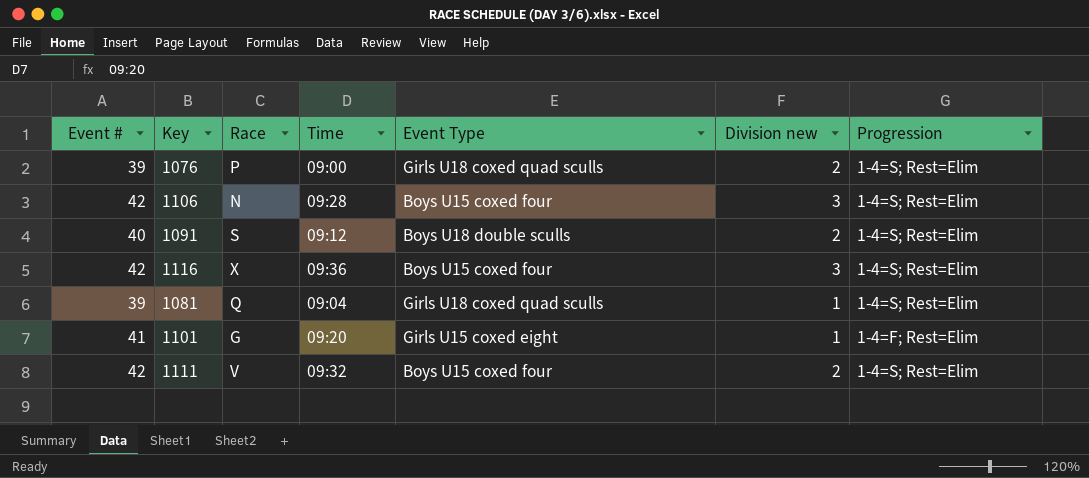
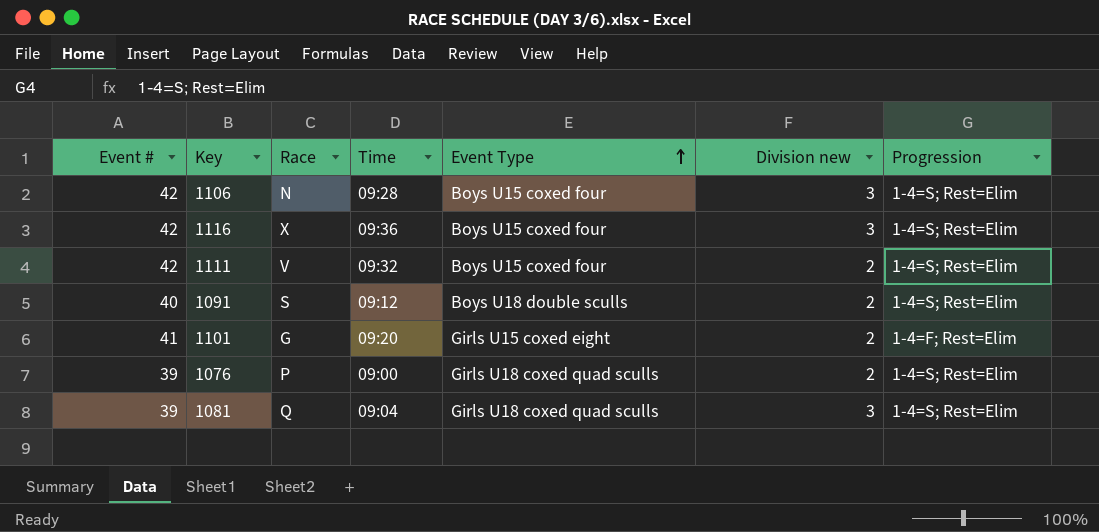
row order: none -> Event Type ascending
1101 | Division new: 1 -> 2
1081 | Division new: 1 -> 3

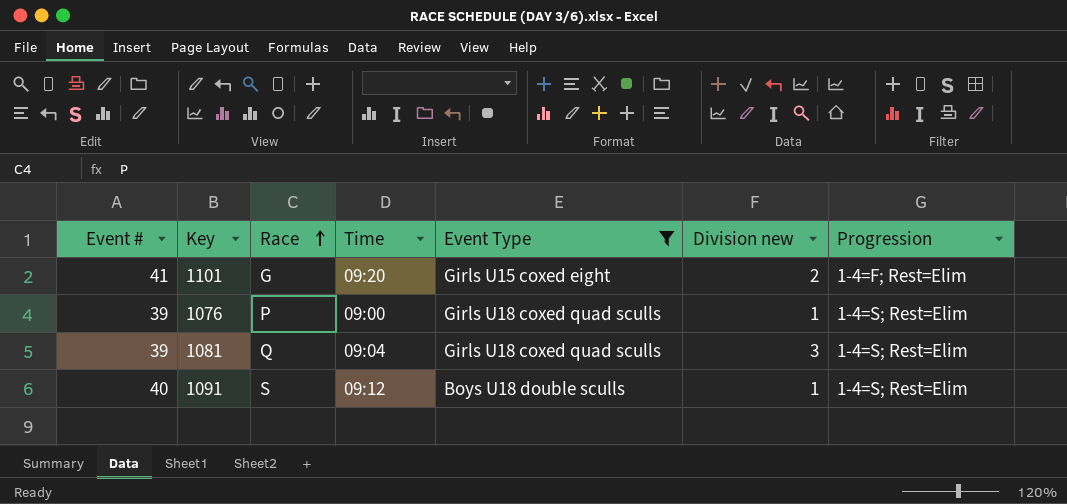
filter: none -> Event Type != Boys U15 coxed four
row order: Event Type ascending -> Race ascending
1076 | Division new: 2 -> 1
1091 | Division new: 2 -> 1

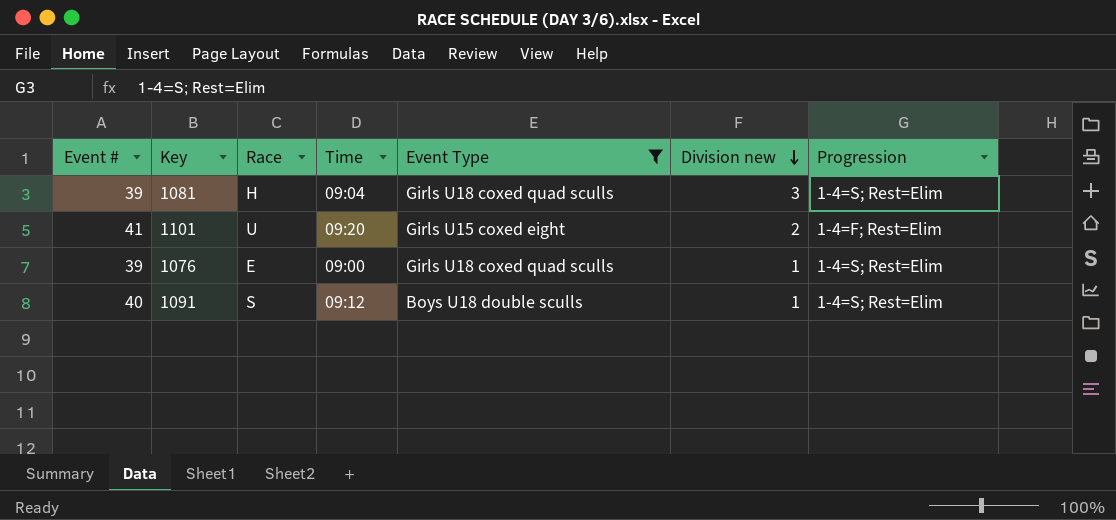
row order: Race ascending -> Division new descending
1081 | Race: Q -> H
1101 | Race: G -> U
1076 | Race: P -> E

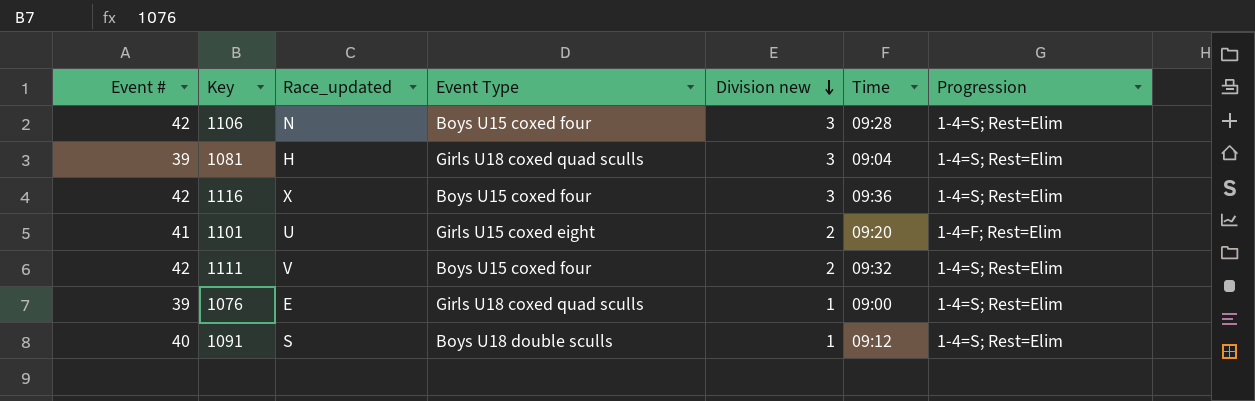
filter: Event Type != Boys U15 coxed four -> none
column name: Race -> Race_updated
column Time | position: 4 -> 6

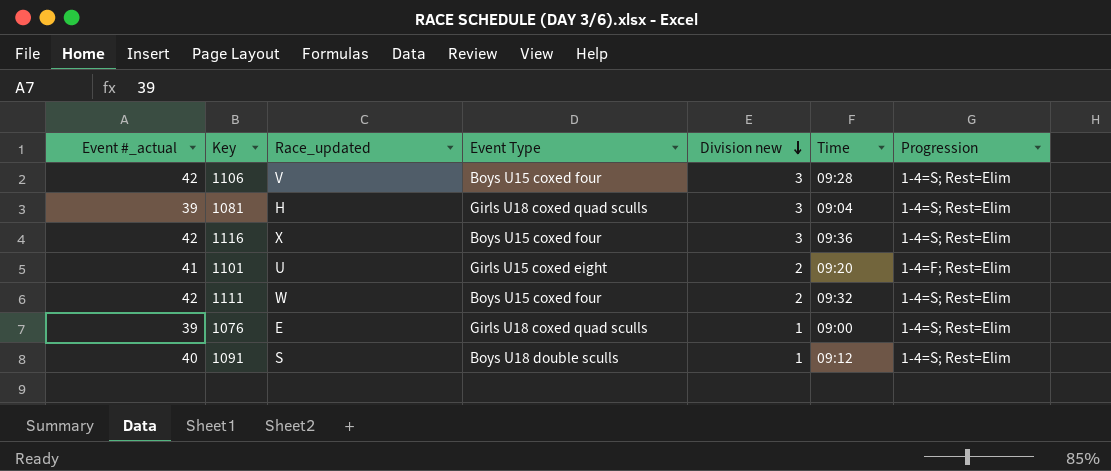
column name: Event # -> Event #_actual
1106 | Race_updated: N -> V
1111 | Race_updated: V -> W

